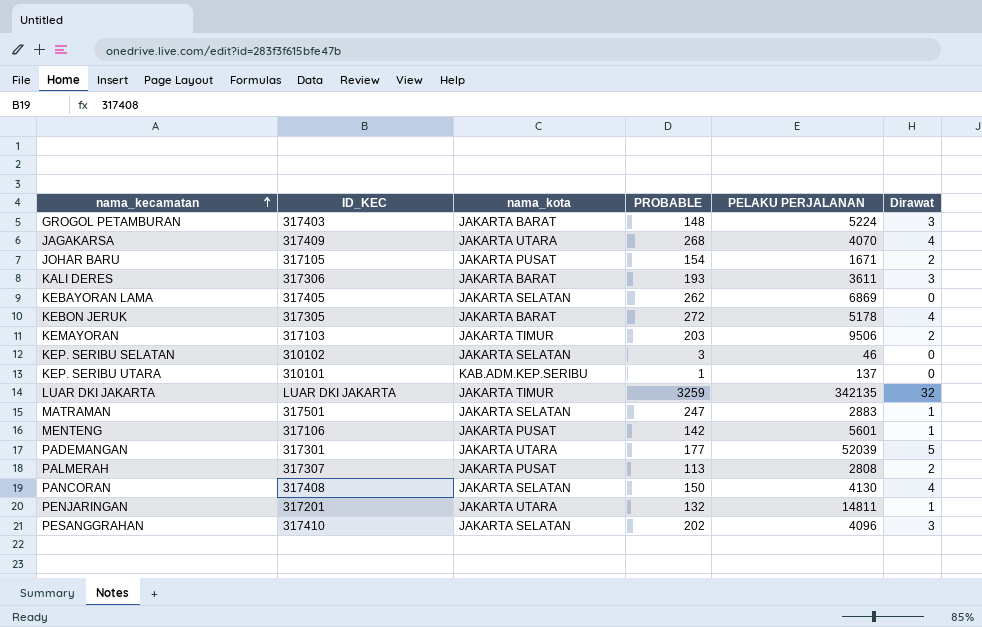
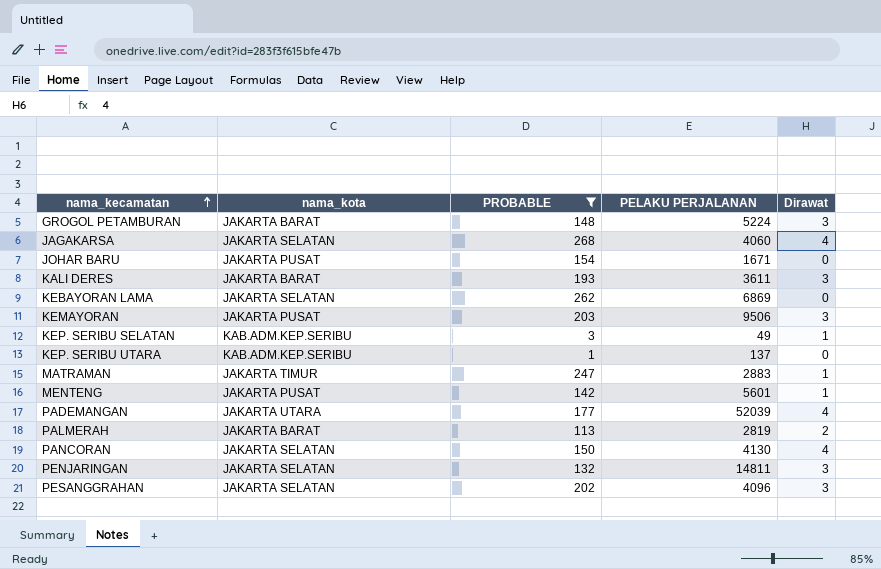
filter: none -> PROBABLE <= 268
column ID_KEC | position: 2 -> none
JAGAKARSA | nama_kota: JAKARTA UTARA -> JAKARTA SELATAN
JAGAKARSA | PELAKU PERJALANAN: 4070 -> 4060
JOHAR BARU | Dirawat: 2 -> 0
KEMAYORAN | nama_kota: JAKARTA TIMUR -> JAKARTA PUSAT
KEMAYORAN | Dirawat: 2 -> 3
KEP. SERIBU SELATAN | nama_kota: JAKARTA SELATAN -> KAB.ADM.KEP.SERIBU
KEP. SERIBU SELATAN | PELAKU PERJALANAN: 46 -> 49
KEP. SERIBU SELATAN | Dirawat: 0 -> 1
MATRAMAN | nama_kota: JAKARTA SELATAN -> JAKARTA TIMUR
PADEMANGAN | Dirawat: 5 -> 4
PALMERAH | nama_kota: JAKARTA PUSAT -> JAKARTA BARAT
PALMERAH | PELAKU PERJALANAN: 2808 -> 2819
PENJARINGAN | nama_kota: JAKARTA UTARA -> JAKARTA SELATAN
PENJARINGAN | Dirawat: 1 -> 3

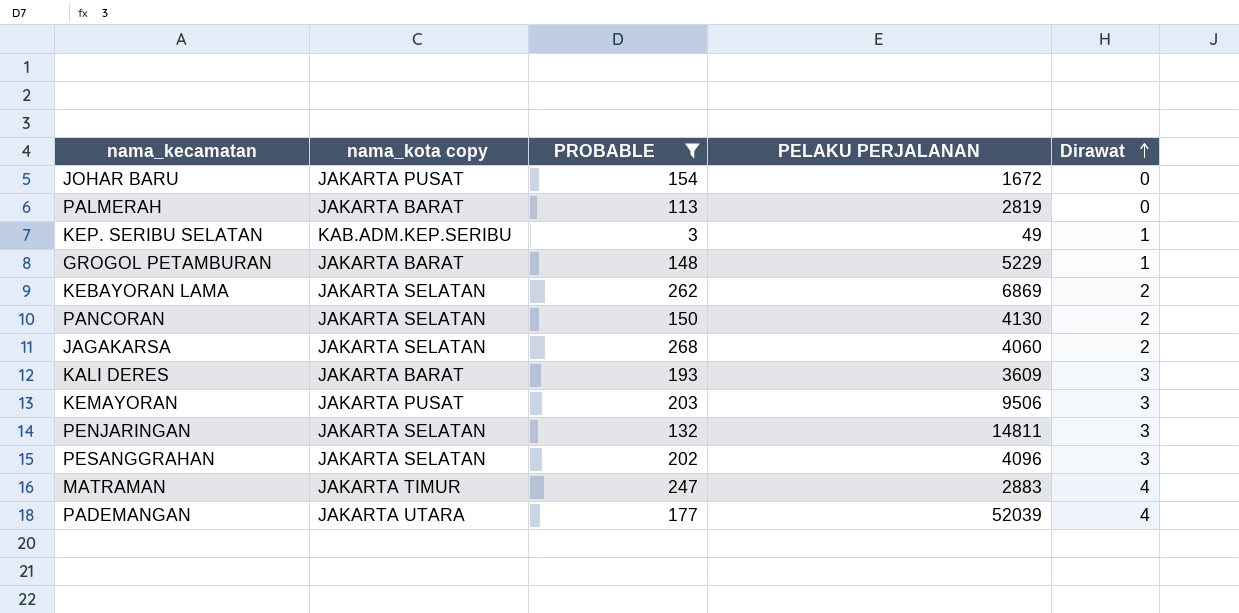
row order: nama_kecamatan ascending -> Dirawat ascending
column name: nama_kota -> nama_kota copy
row KEP. SERIBU UTARA: KAB.ADM.KEP.SERIBU | 1 | 137 | 0 -> none
row MENTENG: JAKARTA PUSAT | 142 | 5601 | 1 -> none
JOHAR BARU | PELAKU PERJALANAN: 1671 -> 1672
PALMERAH | Dirawat: 2 -> 0
GROGOL PETAMBURAN | PELAKU PERJALANAN: 5224 -> 5229
GROGOL PETAMBURAN | Dirawat: 3 -> 1
KEBAYORAN LAMA | Dirawat: 0 -> 2
PANCORAN | Dirawat: 4 -> 2
JAGAKARSA | Dirawat: 4 -> 2
KALI DERES | PELAKU PERJALANAN: 3611 -> 3609
MATRAMAN | Dirawat: 1 -> 4

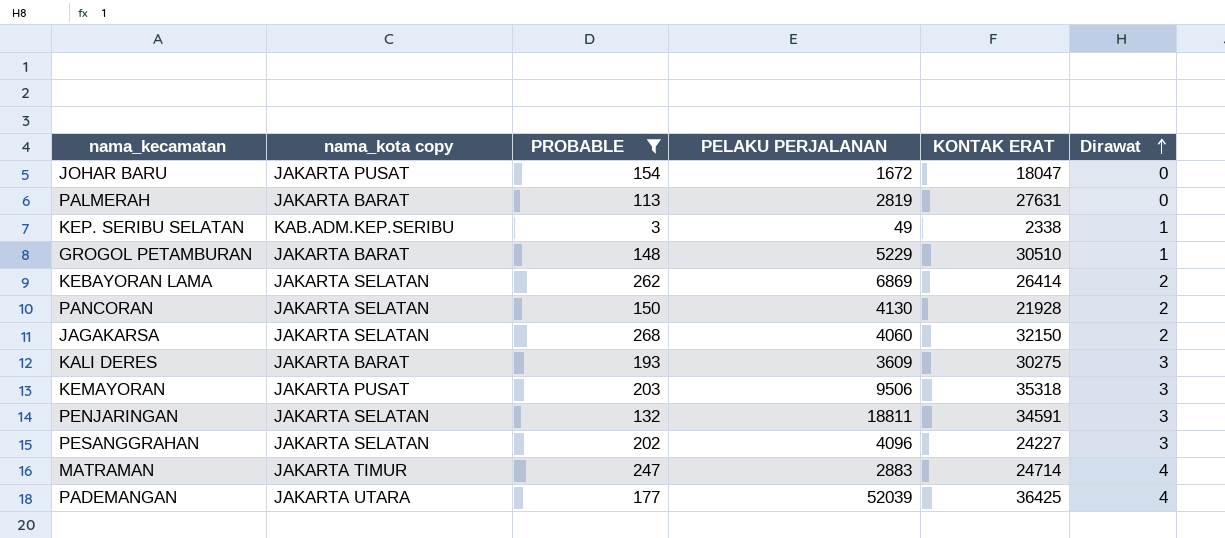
column KONTAK ERAT | position: none -> 5
PENJARINGAN | PELAKU PERJALANAN: 14811 -> 18811

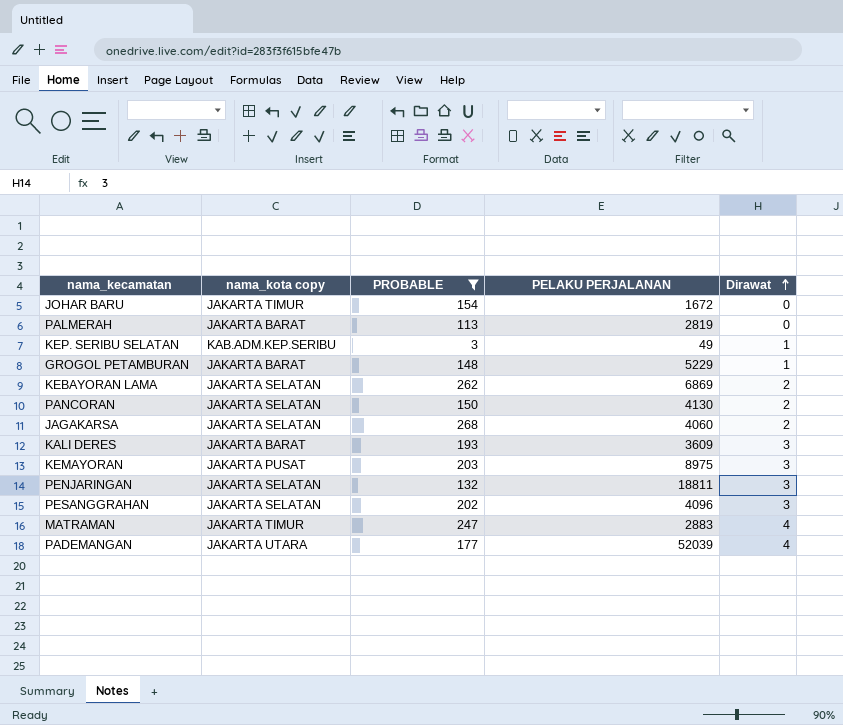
column KONTAK ERAT | position: 5 -> none
JOHAR BARU | nama_kota copy: JAKARTA PUSAT -> JAKARTA TIMUR
KEMAYORAN | PELAKU PERJALANAN: 9506 -> 8975

